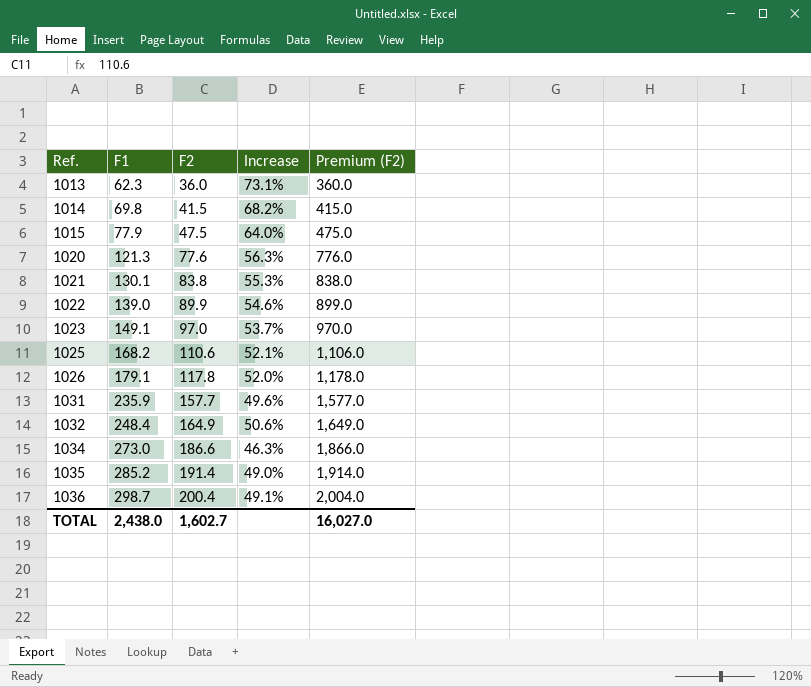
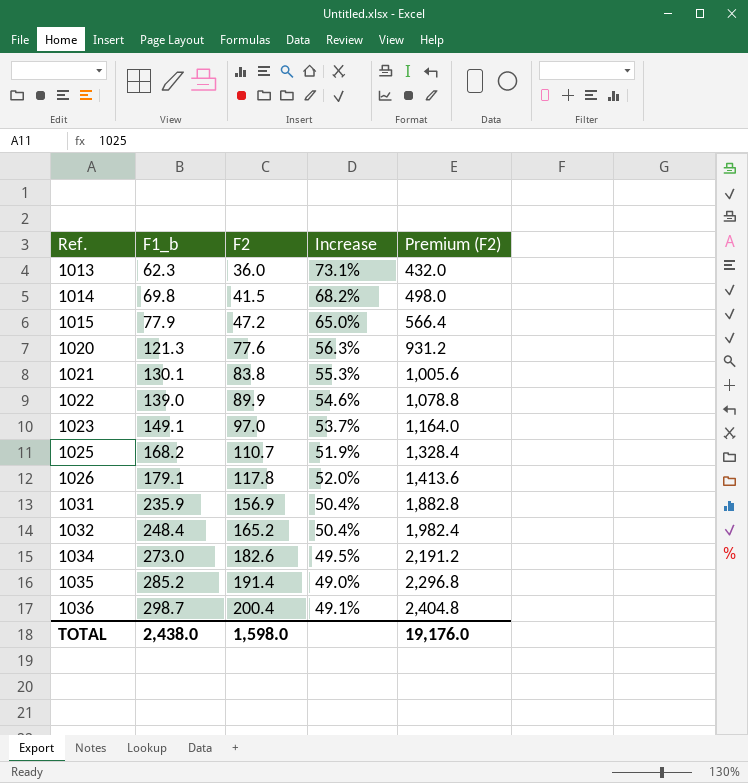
column name: F1 -> F1_b
column Premium (F2) | formula: [F2] * 10 -> [F2] * 12
1015 | F2: 47.5 -> 47.2
1015 | Increase: 64.0% -> 65.0%
1025 | F2: 110.6 -> 110.7
1025 | Increase: 52.1% -> 51.9%
1031 | F2: 157.7 -> 156.9
1031 | Increase: 49.6% -> 50.4%
1032 | F2: 164.9 -> 165.2
1032 | Increase: 50.6% -> 50.4%
1034 | F2: 186.6 -> 182.6
1034 | Increase: 46.3% -> 49.5%
TOTAL | F2: 1,602.7 -> 1,598.0
TOTAL | Premium (F2): 16,027.0 -> 19,176.0

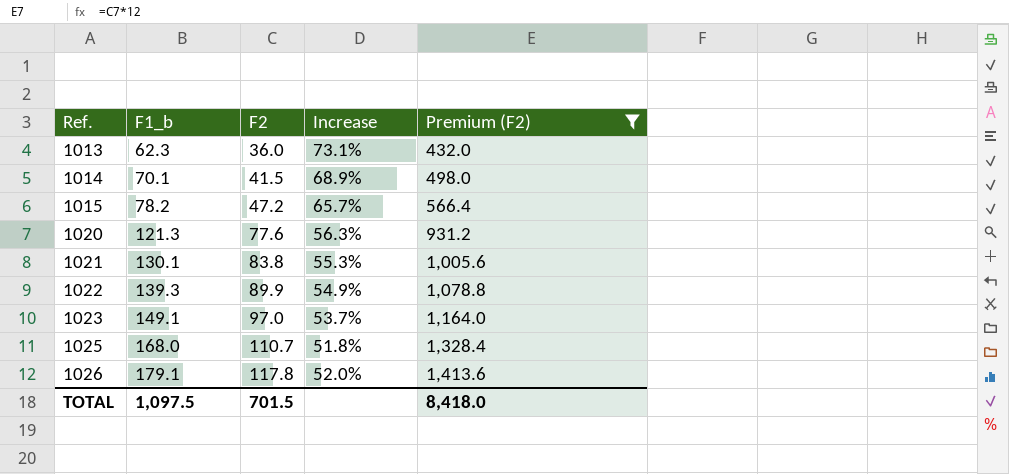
filter: none -> Premium (F2) <= 1,413.6
1014 | F1_b: 69.8 -> 70.1
1014 | Increase: 68.2% -> 68.9%
1015 | F1_b: 77.9 -> 78.2
1015 | Increase: 65.0% -> 65.7%
1022 | F1_b: 139.0 -> 139.3
1022 | Increase: 54.6% -> 54.9%
1025 | F1_b: 168.2 -> 168.0
1025 | Increase: 51.9% -> 51.8%
TOTAL | F1_b: 2,438.0 -> 1,097.5
TOTAL | F2: 1,598.0 -> 701.5
TOTAL | Premium (F2): 19,176.0 -> 8,418.0

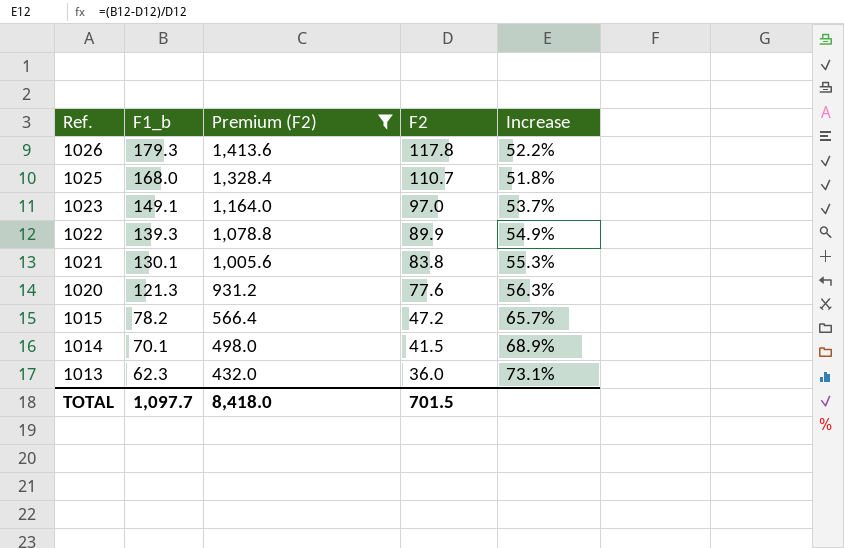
row order: Ref. ascending -> Ref. descending
column Premium (F2) | position: 5 -> 3
1026 | F1_b: 179.1 -> 179.3
1026 | Increase: 52.0% -> 52.2%
TOTAL | F1_b: 1,097.5 -> 1,097.7

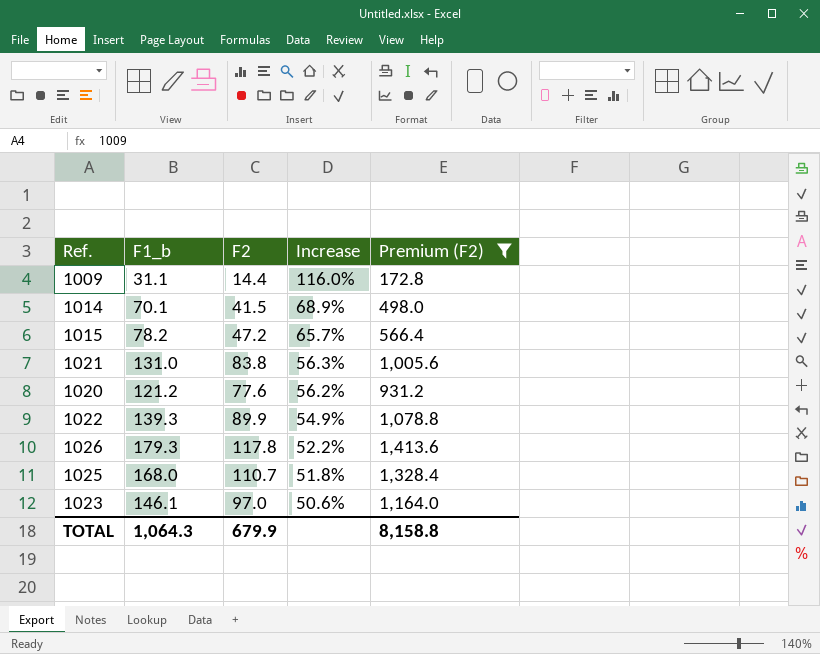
row order: Ref. descending -> Increase descending
column Premium (F2) | position: 3 -> 5
row 1013: 62.3 | 432.0 | 36.0 | 73.1% -> none
row 1009: none -> 31.1 | 14.4 | 116.0% | 172.8
1021 | F1_b: 130.1 -> 131.0
1021 | Increase: 55.3% -> 56.3%
1020 | F1_b: 121.3 -> 121.2
1020 | Increase: 56.3% -> 56.2%
1023 | F1_b: 149.1 -> 146.1
1023 | Increase: 53.7% -> 50.6%
TOTAL | F1_b: 1,097.7 -> 1,064.3
TOTAL | F2: 701.5 -> 679.9
TOTAL | Premium (F2): 8,418.0 -> 8,158.8

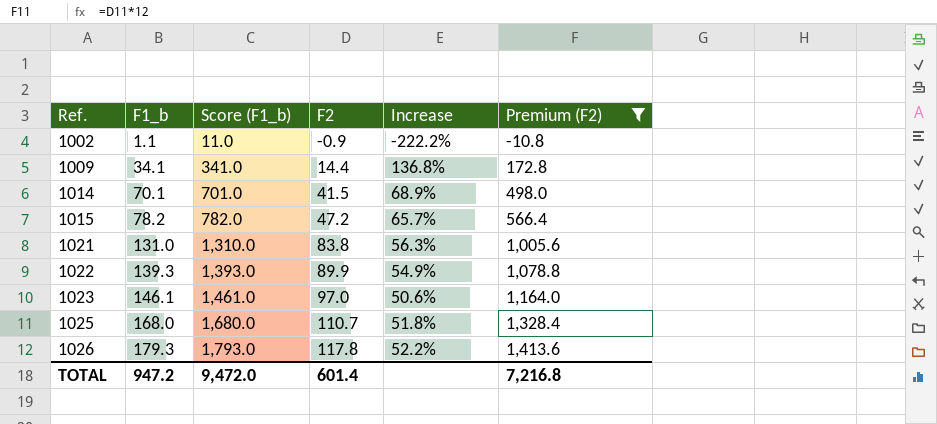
row order: Increase descending -> Ref. ascending
column Score (F1_b) | formula: none -> [F1_b] * 10
row 1020: 121.2 | 77.6 | 56.2% | 931.2 -> none
row 1002: none -> 1.1 | 11.0 | -0.9 | -222.2% | -10.8
1009 | F1_b: 31.1 -> 34.1
1009 | Increase: 116.0% -> 136.8%
TOTAL | F1_b: 1,064.3 -> 947.2
TOTAL | F2: 679.9 -> 601.4
TOTAL | Premium (F2): 8,158.8 -> 7,216.8

